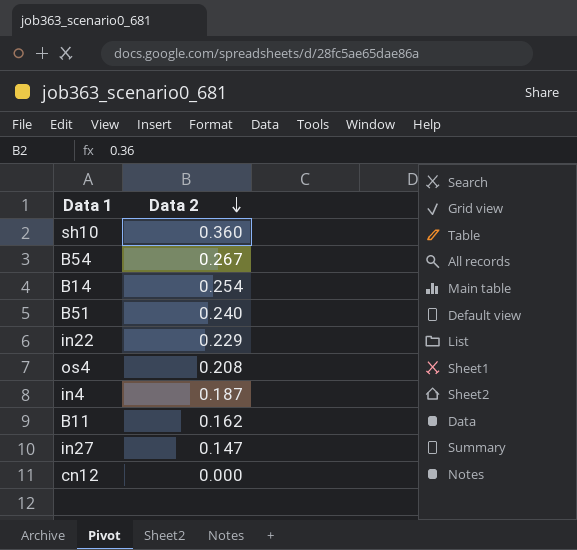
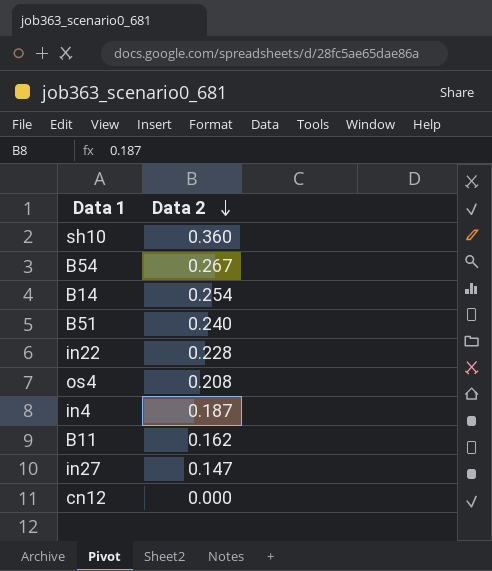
in22 | Data 2: 0.229 -> 0.228

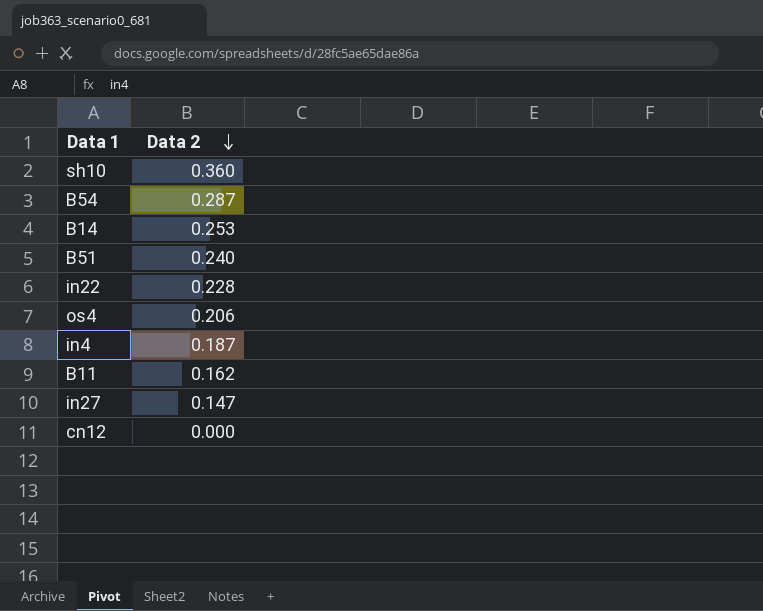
B54 | Data 2: 0.267 -> 0.287
B14 | Data 2: 0.254 -> 0.253
os4 | Data 2: 0.208 -> 0.206

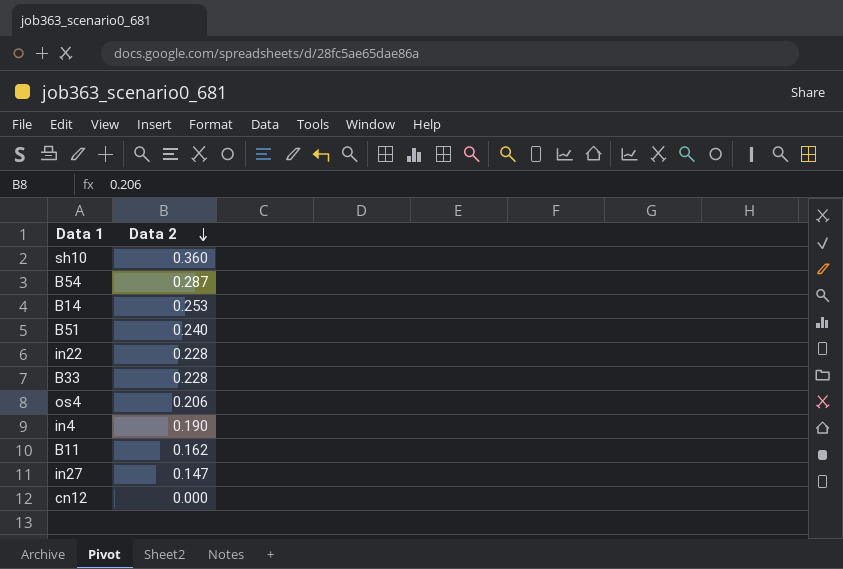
row B33: none -> 0.228
in4 | Data 2: 0.187 -> 0.190

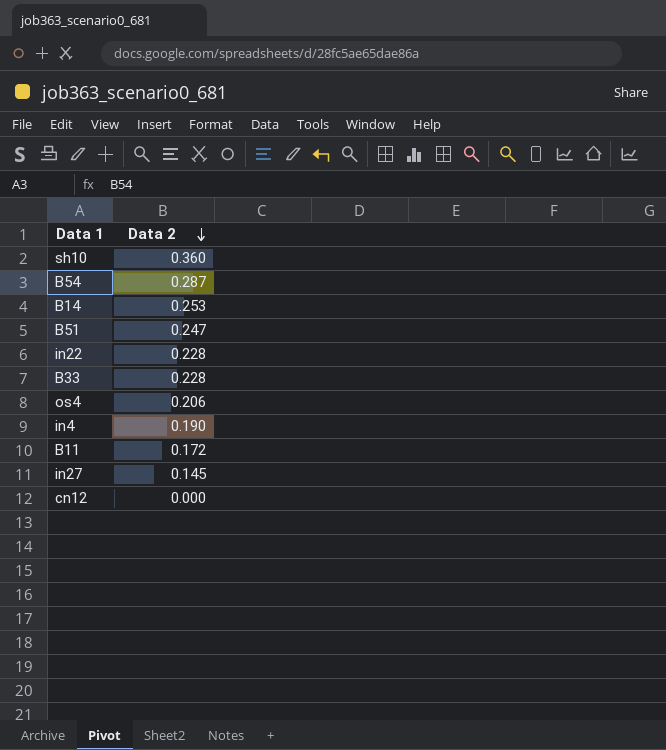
B51 | Data 2: 0.240 -> 0.247
B11 | Data 2: 0.162 -> 0.172
in27 | Data 2: 0.147 -> 0.145

